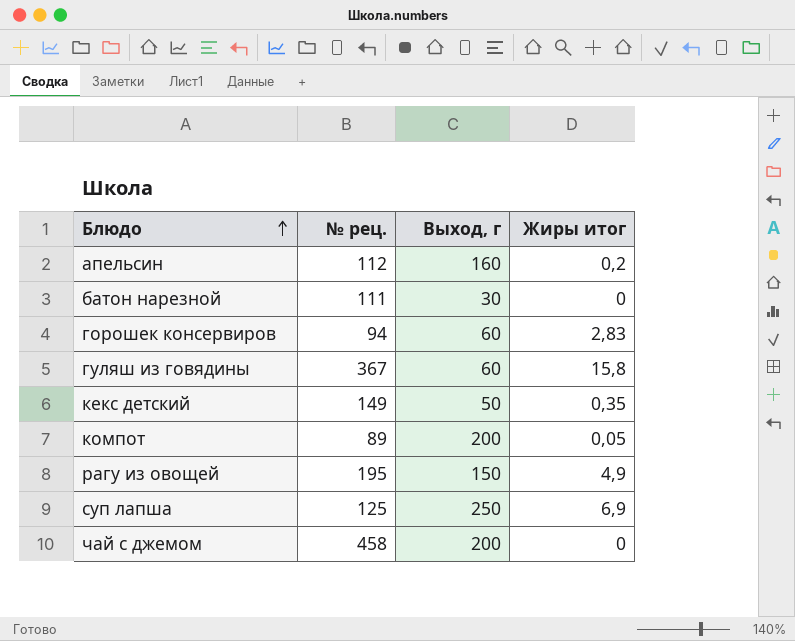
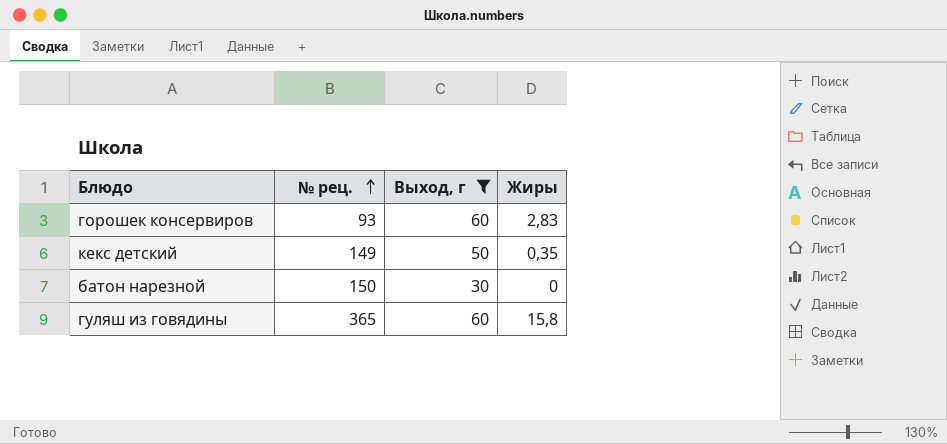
filter: none -> Выход, г <= 60
row order: Блюдо ascending -> № рец. ascending
column name: Жиры итог -> Жиры
горошек консервиров | № рец.: 94 -> 93
батон нарезной | № рец.: 111 -> 150
гуляш из говядины | № рец.: 367 -> 365

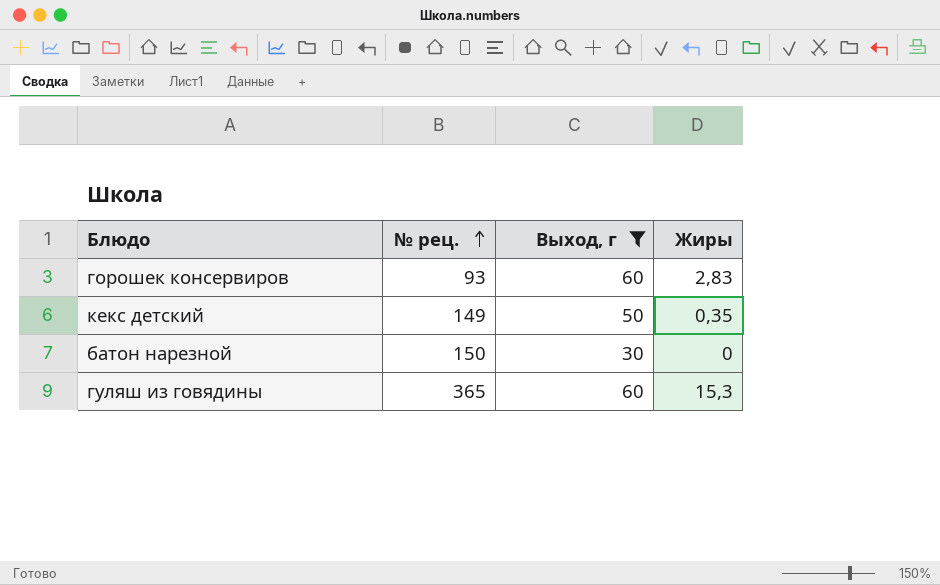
гуляш из говядины | Жиры: 15,8 -> 15,3

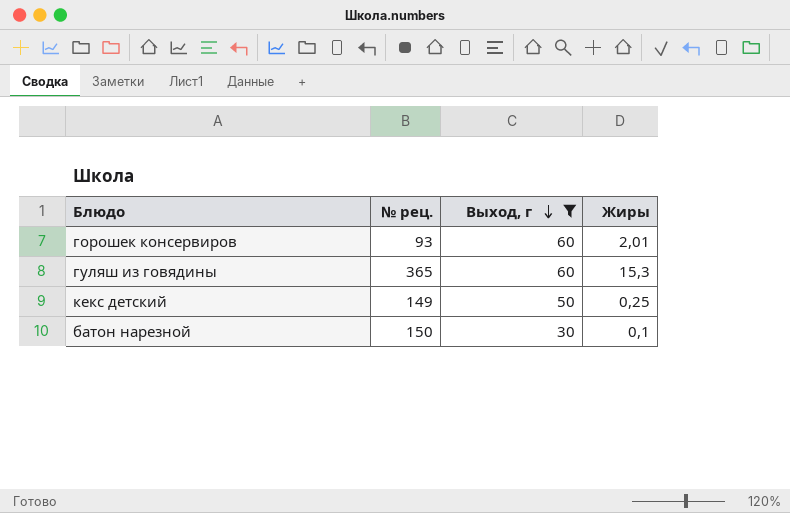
row order: № рец. ascending -> Выход, г descending
горошек консервиров | Жиры: 2,83 -> 2,01
кекс детский | Жиры: 0,35 -> 0,25
батон нарезной | Жиры: 0 -> 0,1

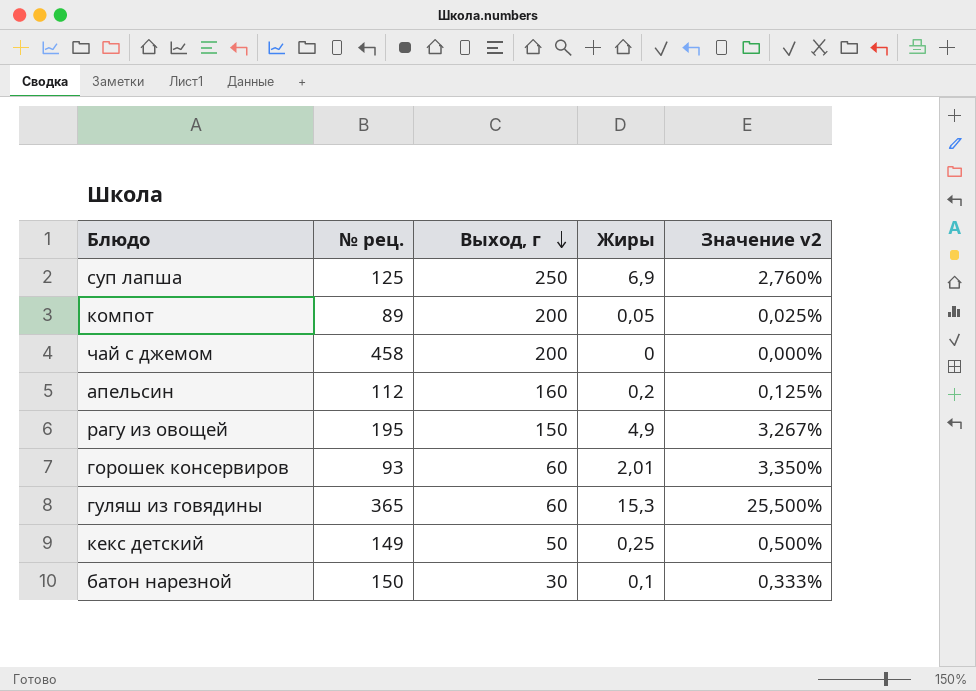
filter: Выход, г <= 60 -> none
column Значение v2 | formula: none -> [Жиры] / [Выход, г]

